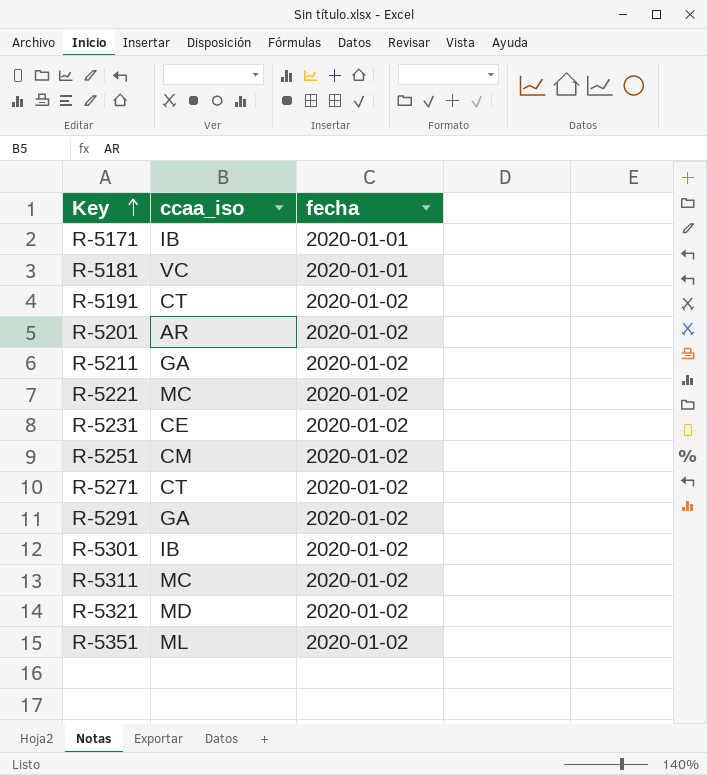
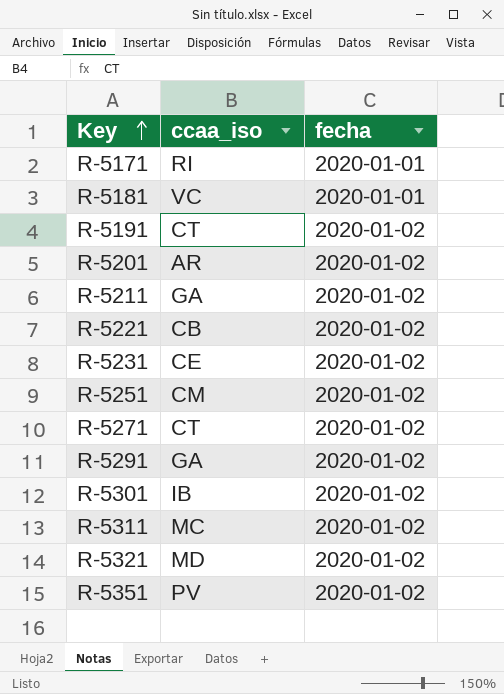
R-5171 | ccaa_iso: IB -> RI
R-5221 | ccaa_iso: MC -> CB
R-5351 | ccaa_iso: ML -> PV

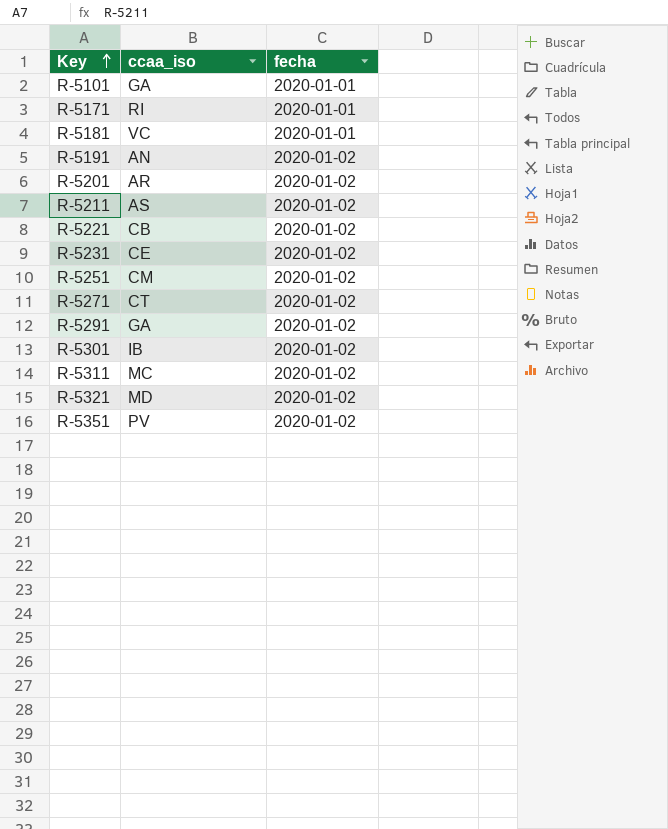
row R-5101: none -> GA | 2020-01-01
R-5191 | ccaa_iso: CT -> AN
R-5211 | ccaa_iso: GA -> AS

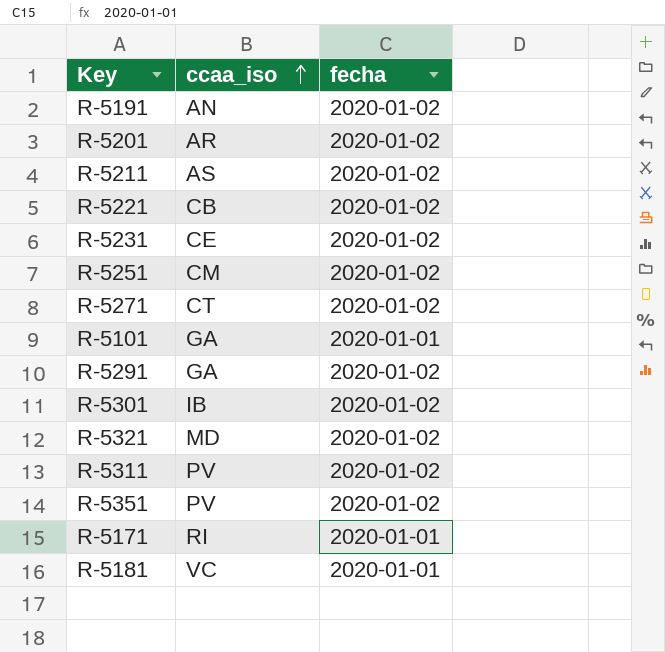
row order: Key ascending -> ccaa_iso ascending
R-5311 | ccaa_iso: MC -> PV

